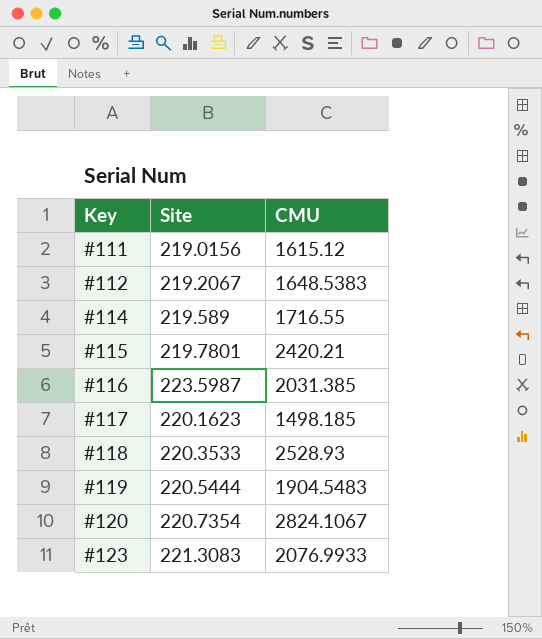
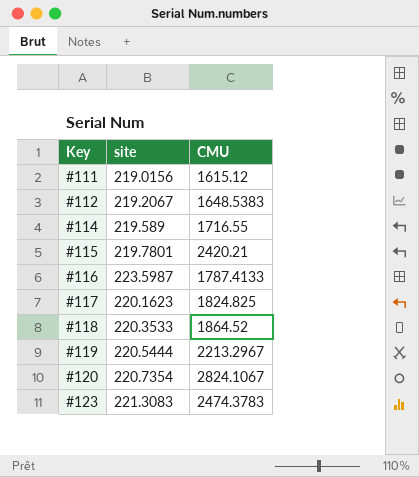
column name: Site -> site
#116 | CMU: 2031.385 -> 1787.4133
#117 | CMU: 1498.185 -> 1824.825
#118 | CMU: 2528.93 -> 1864.52
#119 | CMU: 1904.5483 -> 2213.2967
#123 | CMU: 2076.9933 -> 2474.3783

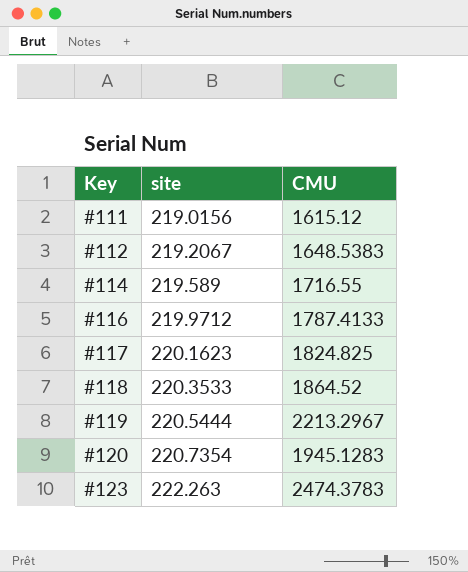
row #115: 219.7801 | 2420.21 -> none
#116 | site: 223.5987 -> 219.9712
#120 | CMU: 2824.1067 -> 1945.1283
#123 | site: 221.3083 -> 222.263

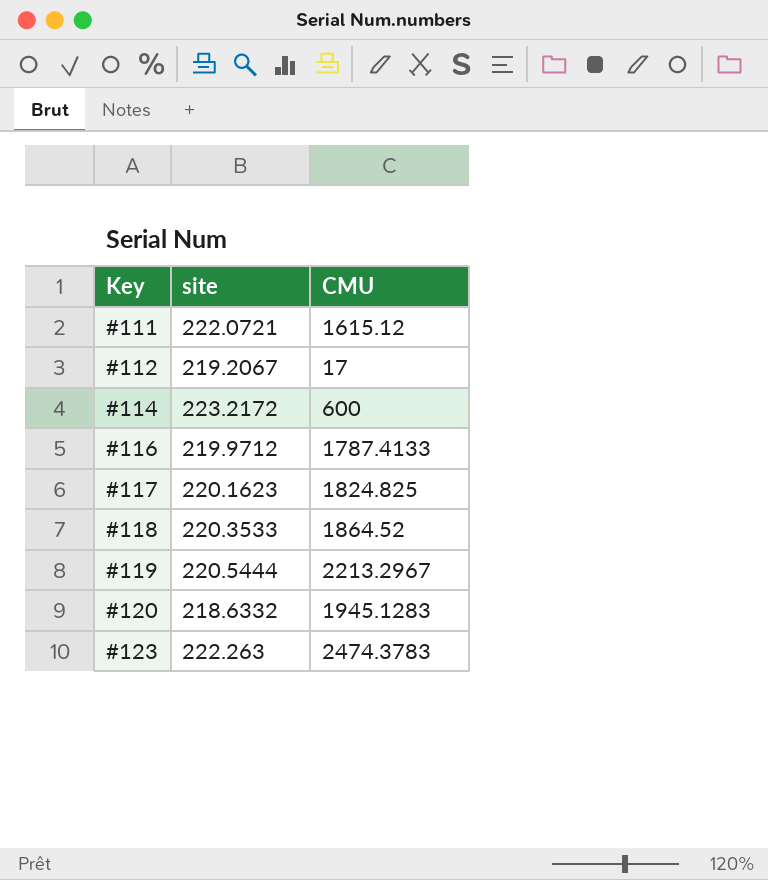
#111 | site: 219.0156 -> 222.0721
#112 | CMU: 1648.5383 -> 17
#114 | site: 219.589 -> 223.2172
#114 | CMU: 1716.55 -> 600
#120 | site: 220.7354 -> 218.6332

